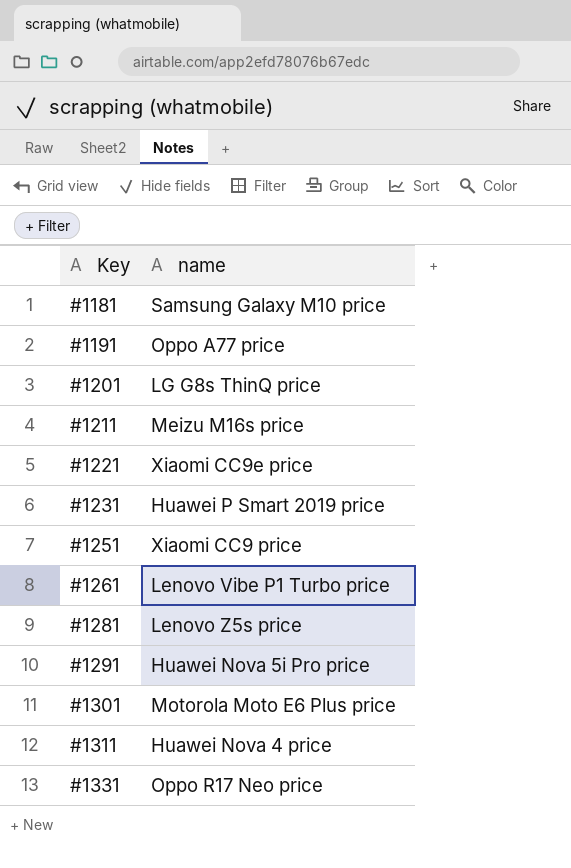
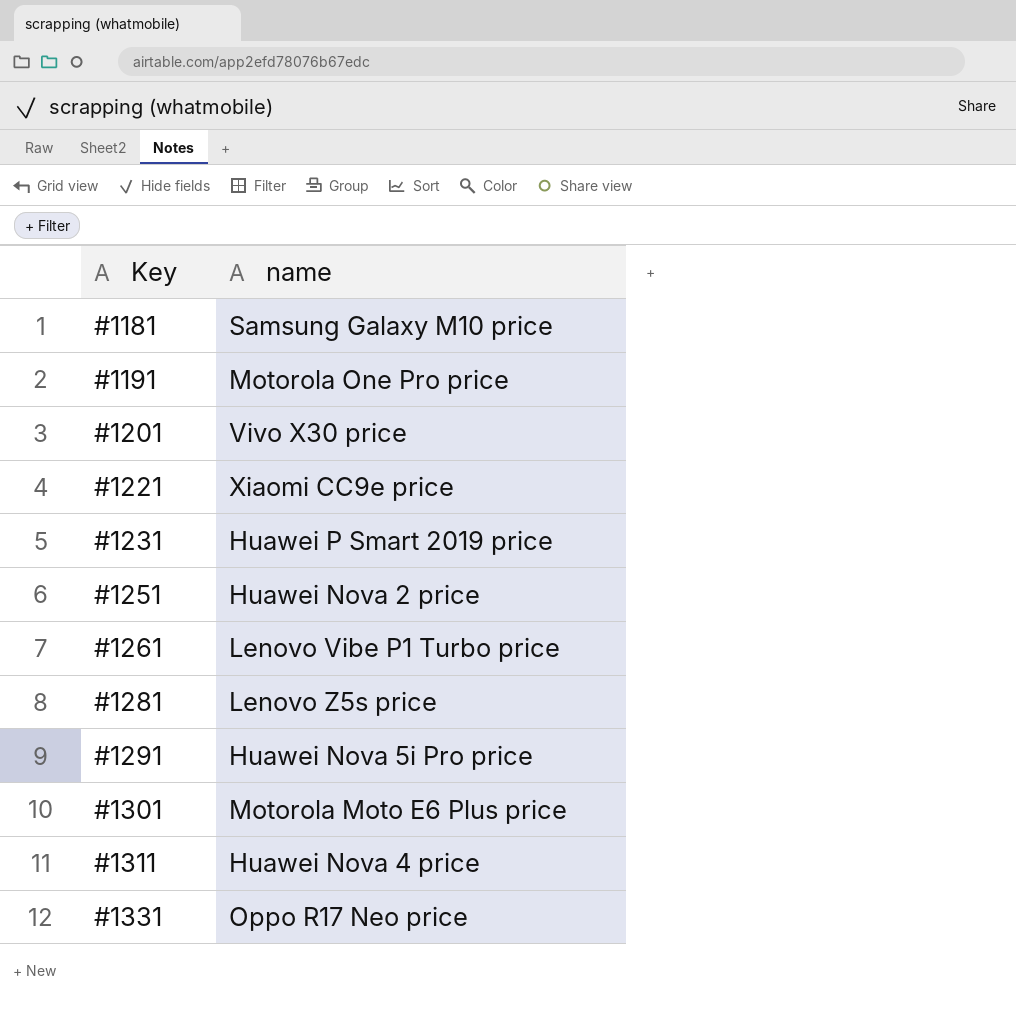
row #1211: Meizu M16s price -> none
#1191 | name: Oppo A77 price -> Motorola One Pro price
#1201 | name: LG G8s ThinQ price -> Vivo X30 price
#1251 | name: Xiaomi CC9 price -> Huawei Nova 2 price

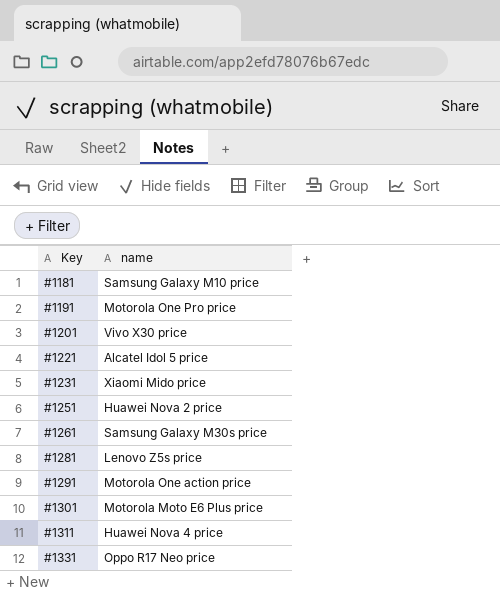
#1221 | name: Xiaomi CC9e price -> Alcatel Idol 5 price
#1231 | name: Huawei P Smart 2019 price -> Xiaomi Mido price
#1261 | name: Lenovo Vibe P1 Turbo price -> Samsung Galaxy M30s price
#1291 | name: Huawei Nova 5i Pro price -> Motorola One action price

